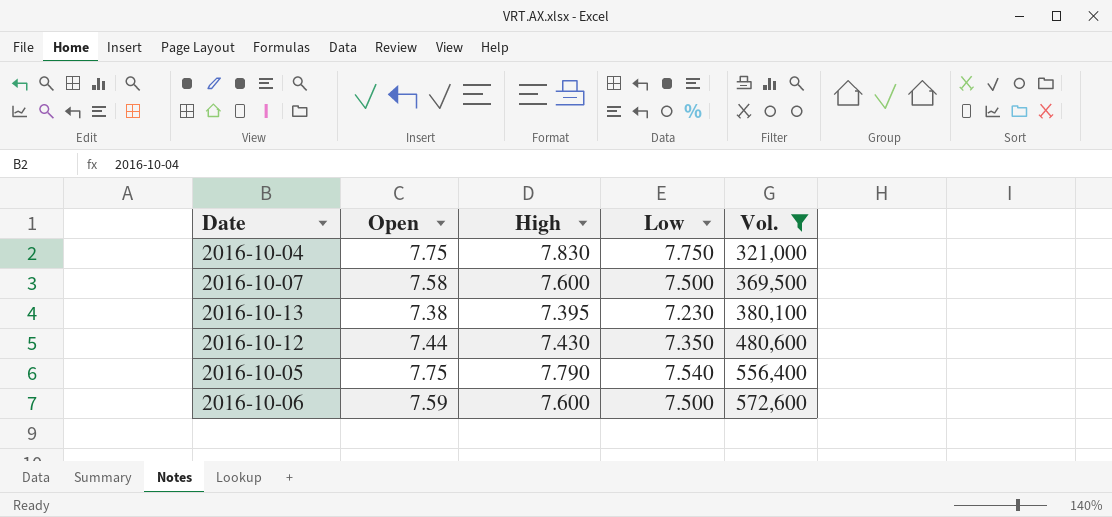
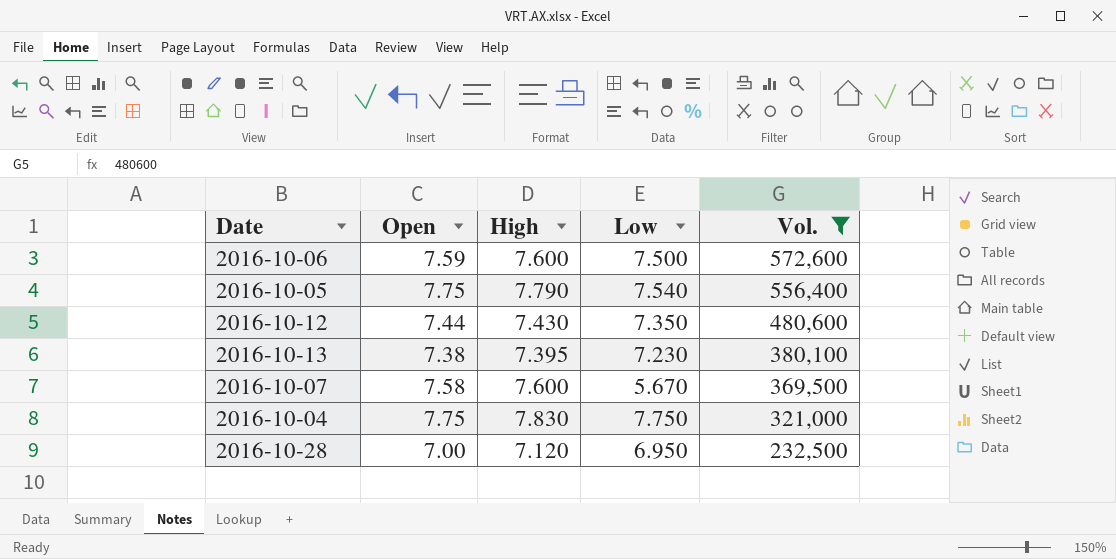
row order: Vol. ascending -> Vol. descending
2016-10-07 | Low: 7.500 -> 5.670
row 2016-10-28: none -> 7.00 | 7.120 | 6.950 | 232,500

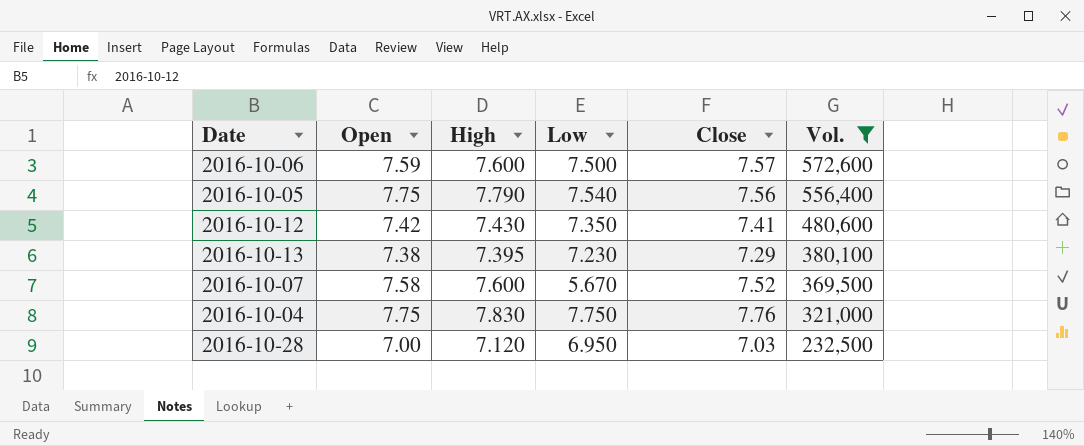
column Close | position: none -> 5
2016-10-12 | Open: 7.44 -> 7.42

